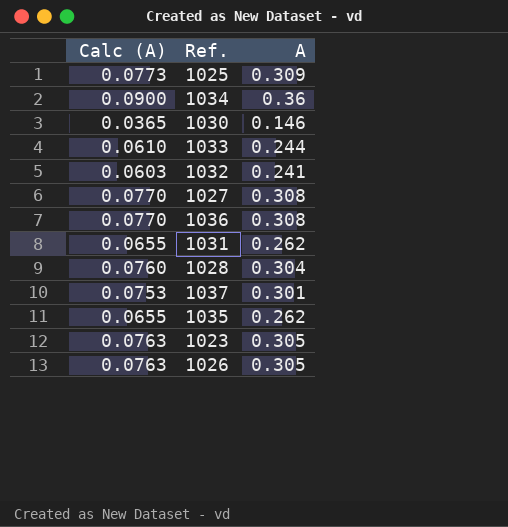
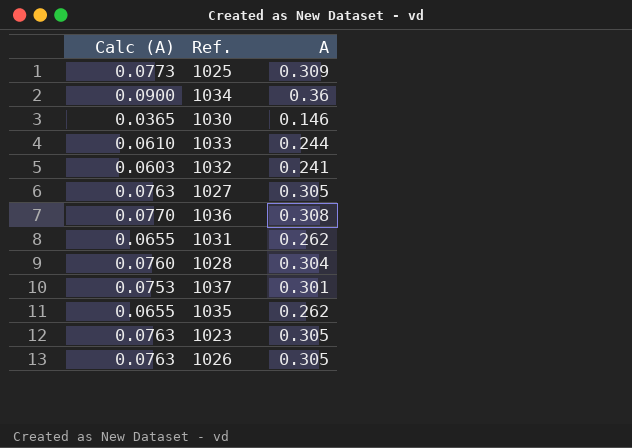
1027 | Calc (A): 0.0770 -> 0.0763
1027 | A: 0.308 -> 0.305

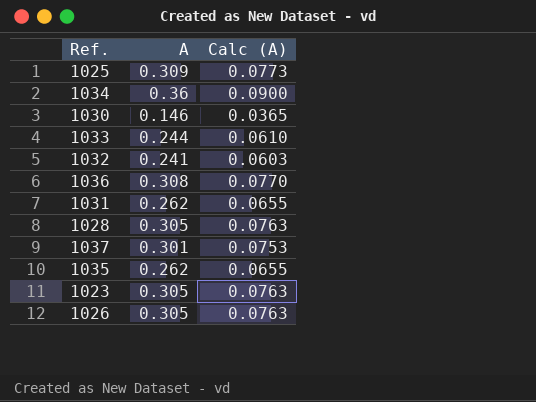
column Calc (A) | position: 1 -> 3
row 1027: 0.0763 | 0.305 -> none
1028 | A: 0.304 -> 0.305
1028 | Calc (A): 0.0760 -> 0.0763

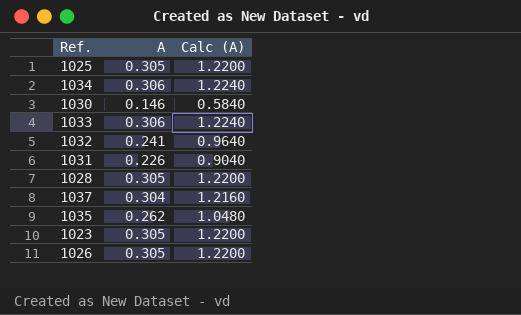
column Calc (A) | formula: [A] * 0.25 -> [A] * 4
row 1036: 0.308 | 0.0770 -> none
1025 | A: 0.309 -> 0.305
1034 | A: 0.36 -> 0.306
1033 | A: 0.244 -> 0.306
1031 | A: 0.262 -> 0.226
1037 | A: 0.301 -> 0.304

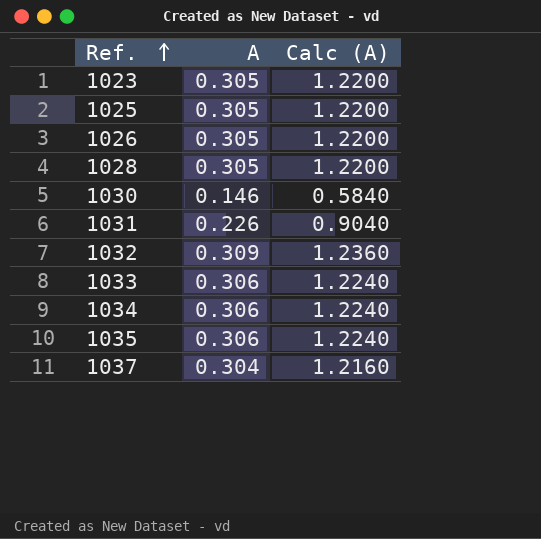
row order: none -> Ref. ascending
1032 | A: 0.241 -> 0.309
1032 | Calc (A): 0.9640 -> 1.2360
1035 | A: 0.262 -> 0.306
1035 | Calc (A): 1.0480 -> 1.2240

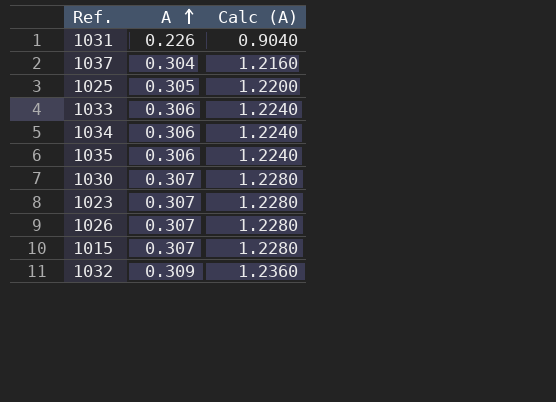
row order: Ref. ascending -> A ascending
row 1028: 0.305 | 1.2200 -> none
1030 | A: 0.146 -> 0.307
1030 | Calc (A): 0.5840 -> 1.2280
1023 | A: 0.305 -> 0.307
1023 | Calc (A): 1.2200 -> 1.2280
1026 | A: 0.305 -> 0.307
1026 | Calc (A): 1.2200 -> 1.2280
row 1015: none -> 0.307 | 1.2280

